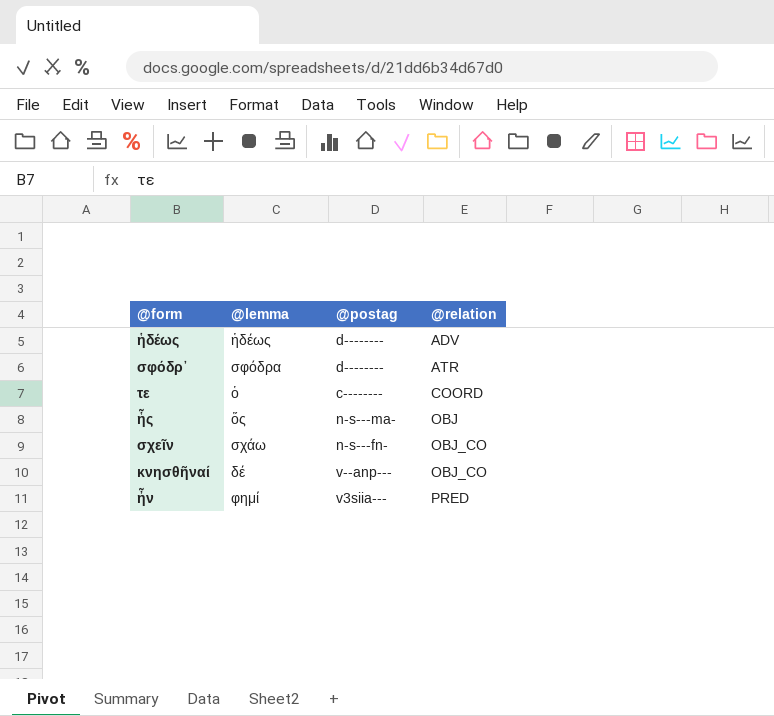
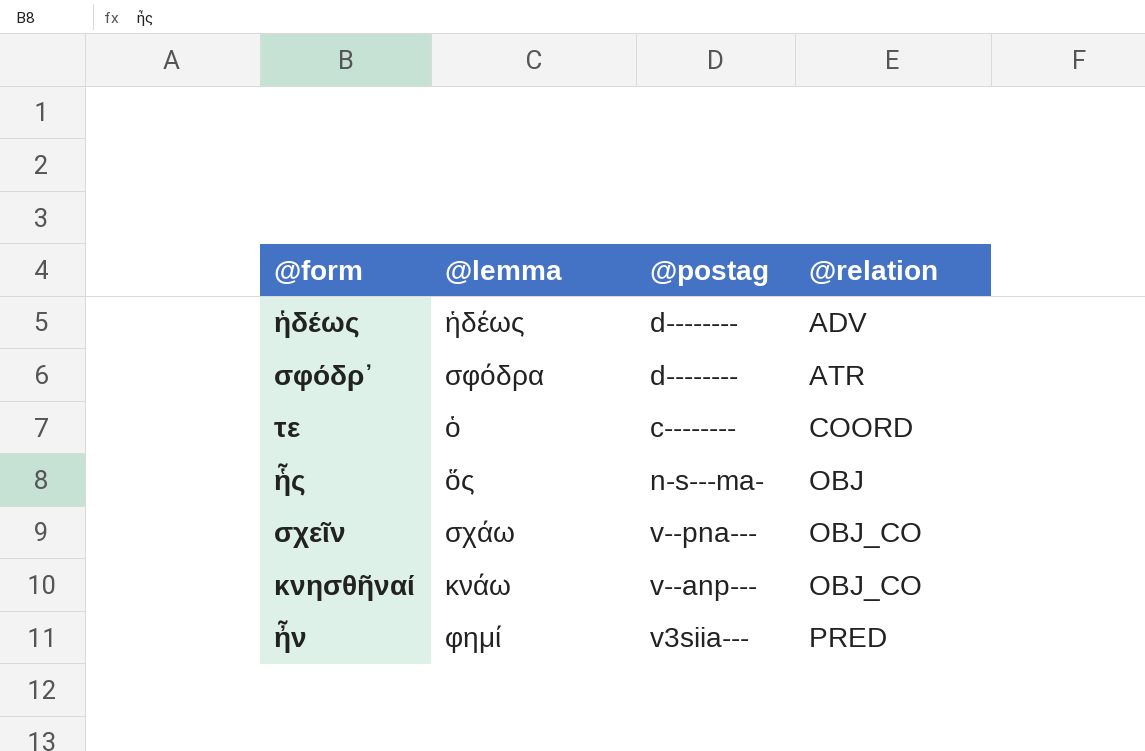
σχεῖν | @postag: n-s---fn- -> v--pna---
κνησθῆναί | @lemma: δέ -> κνάω

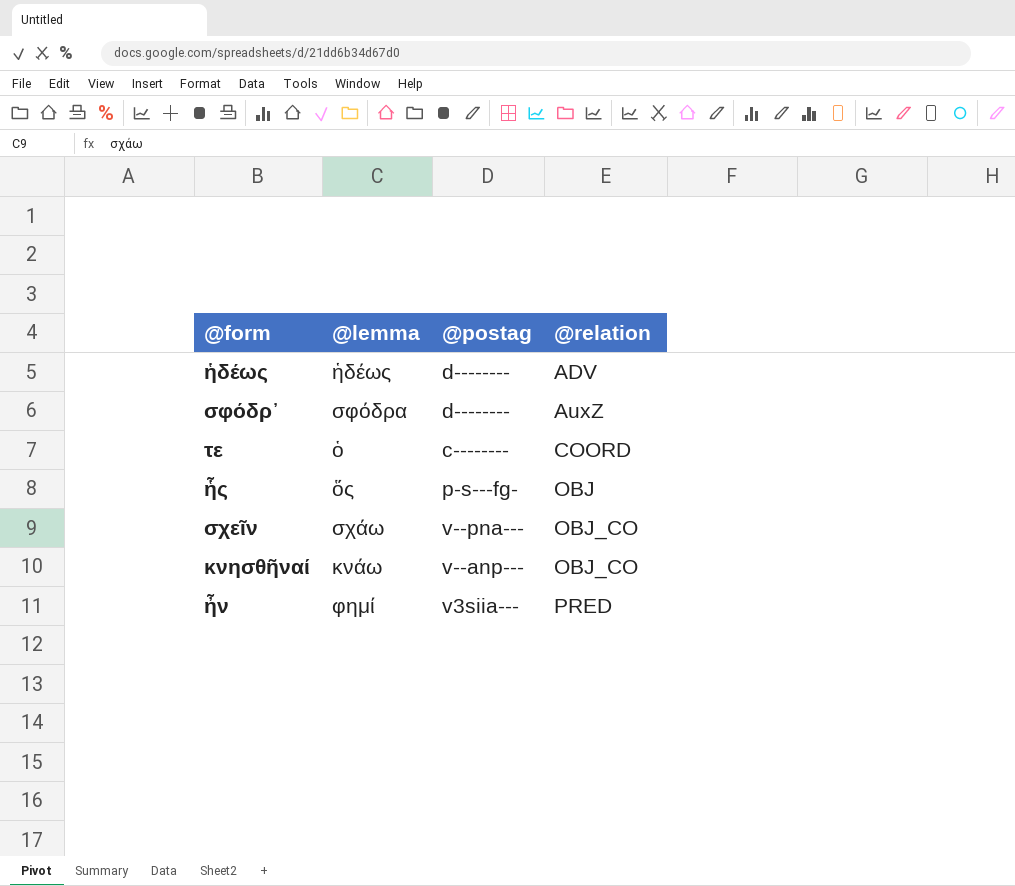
σφόδρ᾽ | @relation: ATR -> AuxZ
ἧς | @postag: n-s---ma- -> p-s---fg-

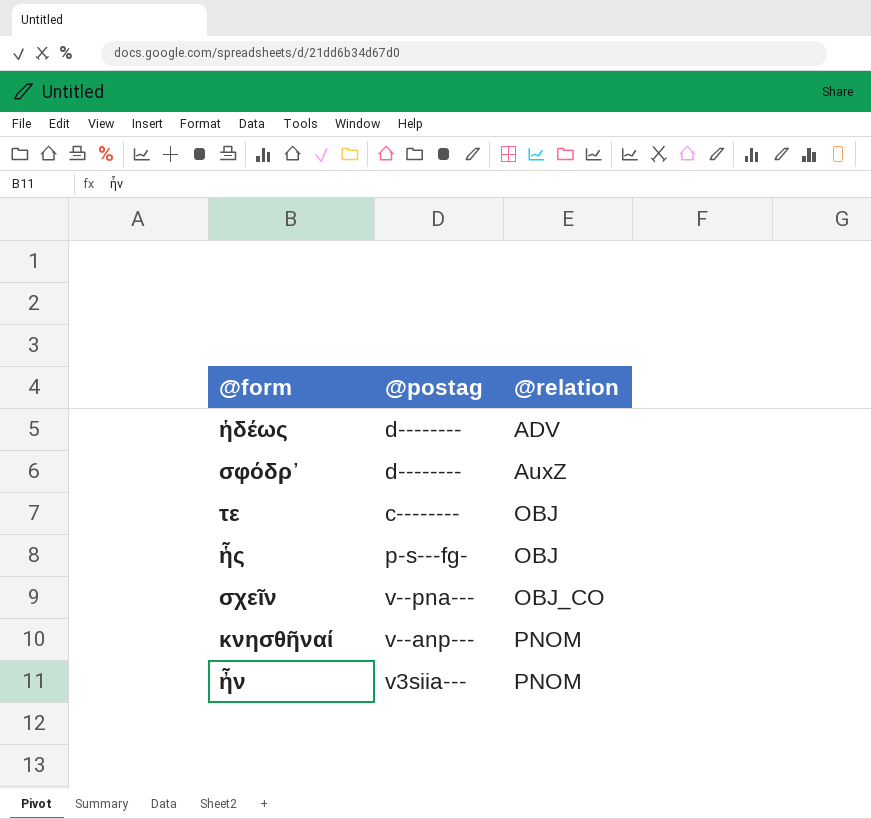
column @lemma | position: 2 -> none
τε | @relation: COORD -> OBJ
κνησθῆναί | @relation: OBJ_CO -> PNOM
ἦν | @relation: PRED -> PNOM

